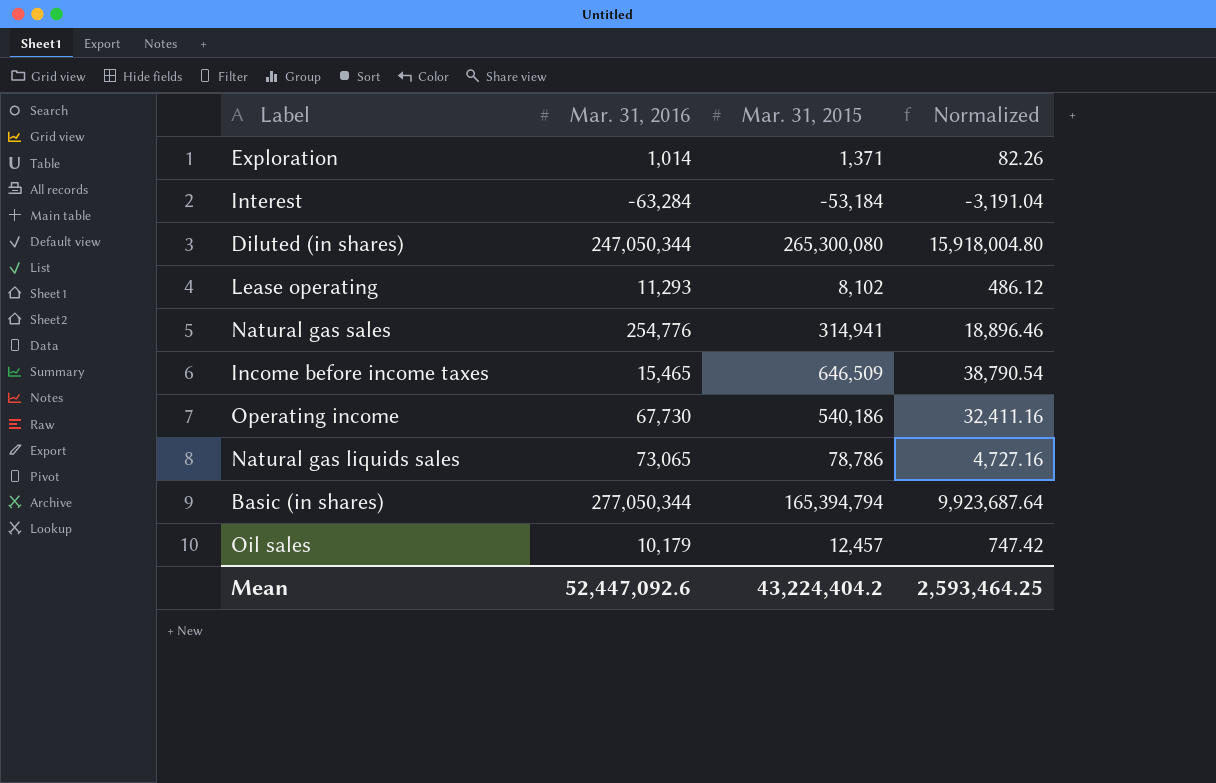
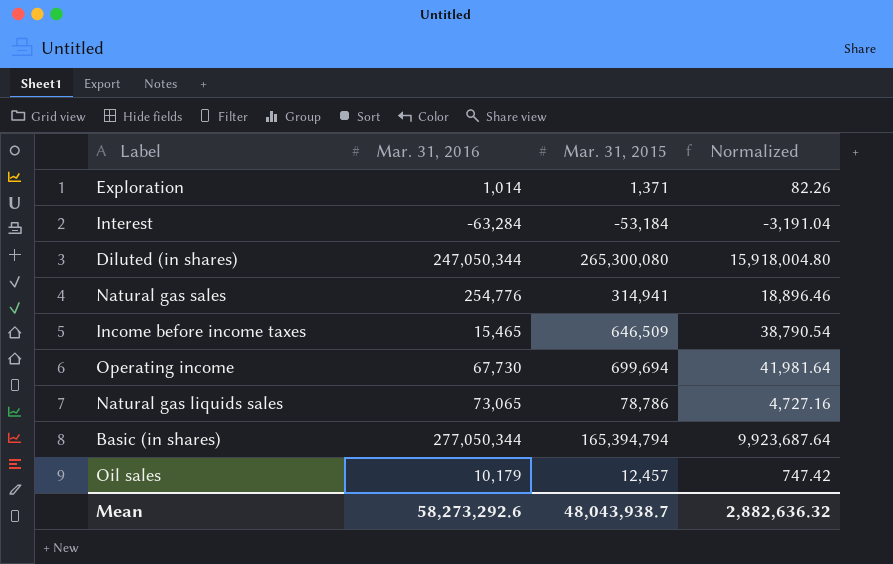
row Lease operating: 11,293 | 8,102 | 486.12 -> none
Operating income | Mar. 31, 2015: 540,186 -> 699,694
Operating income | Normalized: 32,411.16 -> 41,981.64
Mean | Mar. 31, 2016: 52,447,092.6 -> 58,273,292.6
Mean | Mar. 31, 2015: 43,224,404.2 -> 48,043,938.7
Mean | Normalized: 2,593,464.25 -> 2,882,636.32

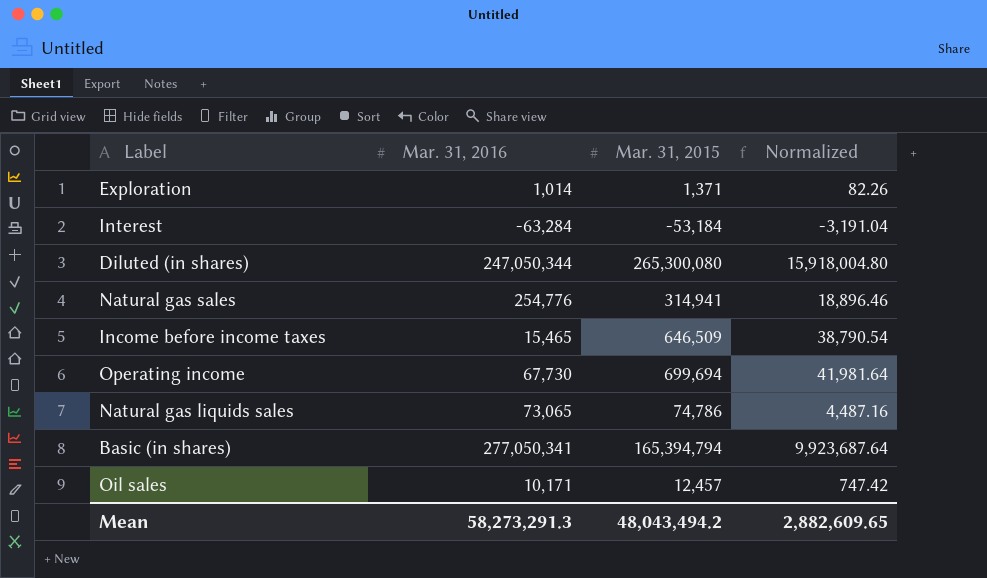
Natural gas liquids sales | Mar. 31, 2015: 78,786 -> 74,786
Natural gas liquids sales | Normalized: 4,727.16 -> 4,487.16
Basic (in shares) | Mar. 31, 2016: 277,050,344 -> 277,050,341
Oil sales | Mar. 31, 2016: 10,179 -> 10,171
Mean | Mar. 31, 2016: 58,273,292.6 -> 58,273,291.3
Mean | Mar. 31, 2015: 48,043,938.7 -> 48,043,494.2
Mean | Normalized: 2,882,636.32 -> 2,882,609.65

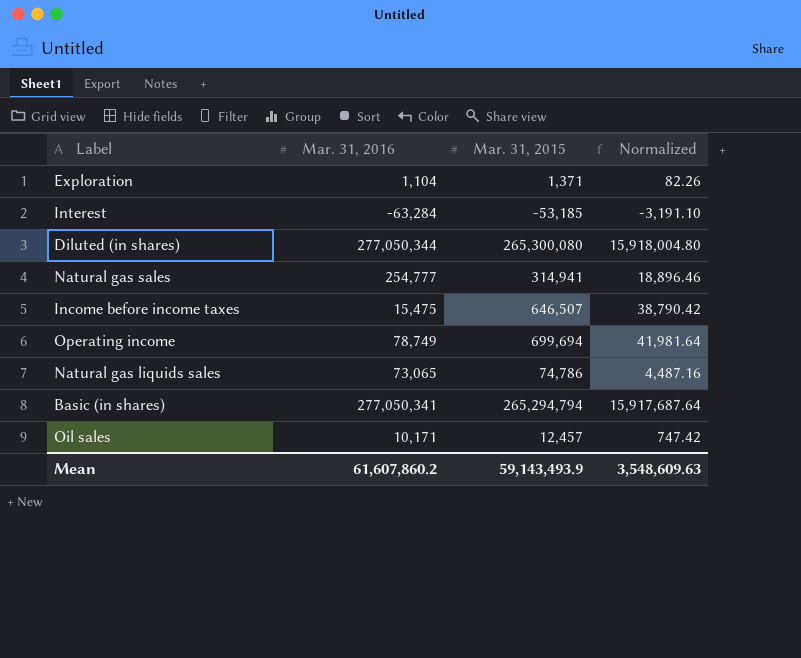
Exploration | Mar. 31, 2016: 1,014 -> 1,104
Interest | Mar. 31, 2015: -53,184 -> -53,185
Interest | Normalized: -3,191.04 -> -3,191.10
Diluted (in shares) | Mar. 31, 2016: 247,050,344 -> 277,050,344
Natural gas sales | Mar. 31, 2016: 254,776 -> 254,777
Income before income taxes | Mar. 31, 2016: 15,465 -> 15,475
Income before income taxes | Mar. 31, 2015: 646,509 -> 646,507
Income before income taxes | Normalized: 38,790.54 -> 38,790.42
Operating income | Mar. 31, 2016: 67,730 -> 78,749
Basic (in shares) | Mar. 31, 2015: 165,394,794 -> 265,294,794
Basic (in shares) | Normalized: 9,923,687.64 -> 15,917,687.64
Mean | Mar. 31, 2016: 58,273,291.3 -> 61,607,860.2
Mean | Mar. 31, 2015: 48,043,494.2 -> 59,143,493.9
Mean | Normalized: 2,882,609.65 -> 3,548,609.63

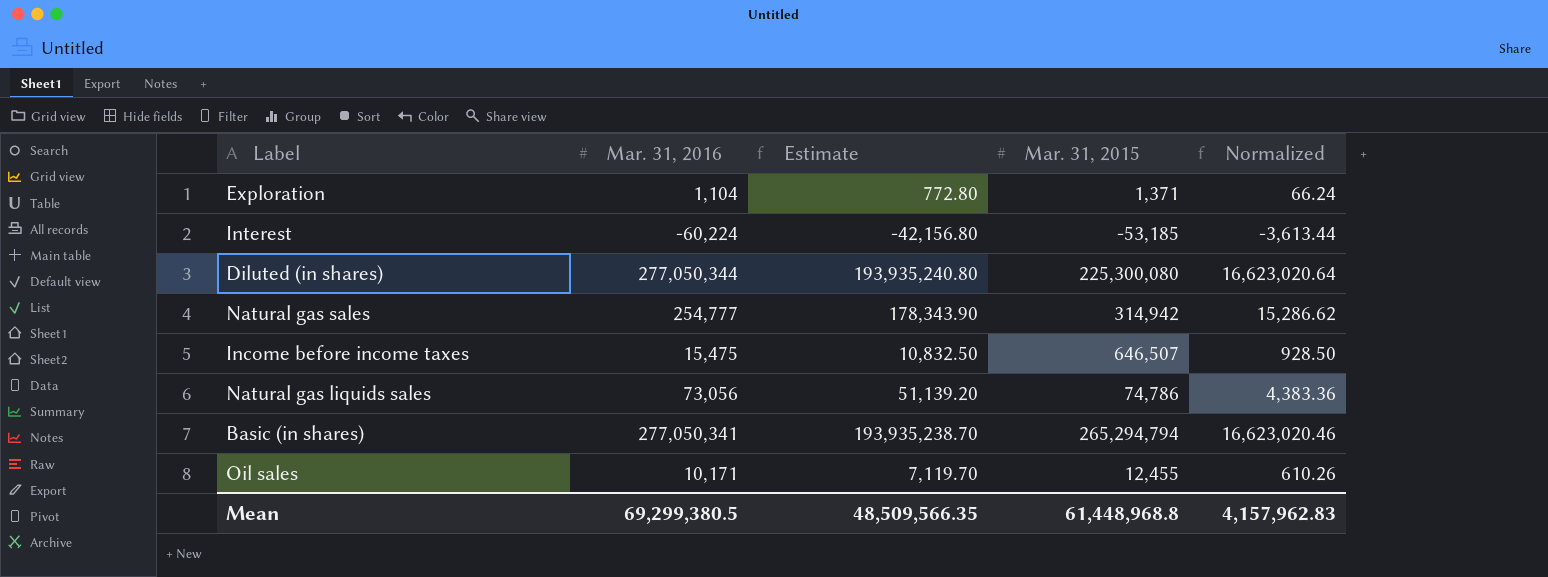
column Estimate | formula: none -> [Mar. 31, 2016] * 0.7
column Normalized | formula: [Mar. 31, 2015] * 0.06 -> [Mar. 31, 2016] * 0.06
row Operating income: 78,749 | 699,694 | 41,981.64 -> none
Interest | Mar. 31, 2016: -63,284 -> -60,224
Diluted (in shares) | Mar. 31, 2015: 265,300,080 -> 225,300,080
Natural gas sales | Mar. 31, 2015: 314,941 -> 314,942
Natural gas liquids sales | Mar. 31, 2016: 73,065 -> 73,056
Oil sales | Mar. 31, 2015: 12,457 -> 12,455
Mean | Mar. 31, 2016: 61,607,860.2 -> 69,299,380.5
Mean | Mar. 31, 2015: 59,143,493.9 -> 61,448,968.8
Mean | Normalized: 3,548,609.63 -> 4,157,962.83

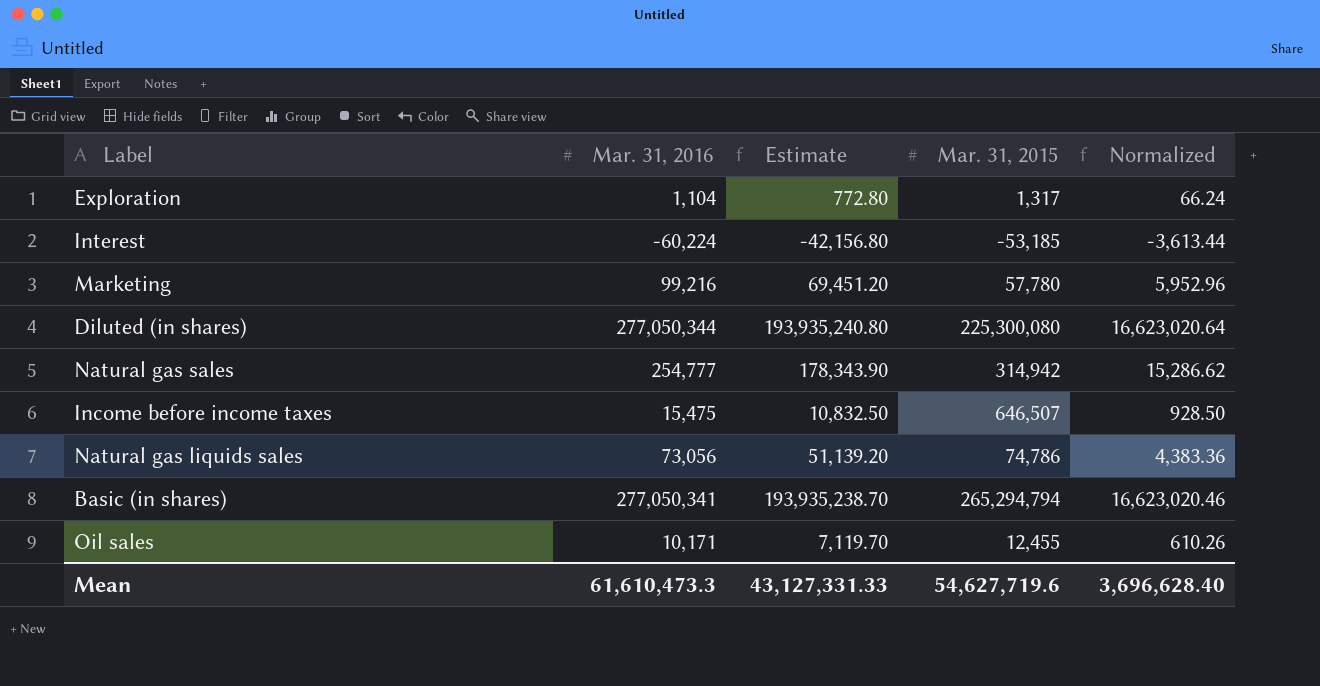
Exploration | Mar. 31, 2015: 1,371 -> 1,317
row Marketing: none -> 99,216 | 69,451.20 | 57,780 | 5,952.96
Mean | Mar. 31, 2016: 69,299,380.5 -> 61,610,473.3
Mean | Estimate: 48,509,566.35 -> 43,127,331.33
Mean | Mar. 31, 2015: 61,448,968.8 -> 54,627,719.6
Mean | Normalized: 4,157,962.83 -> 3,696,628.40

